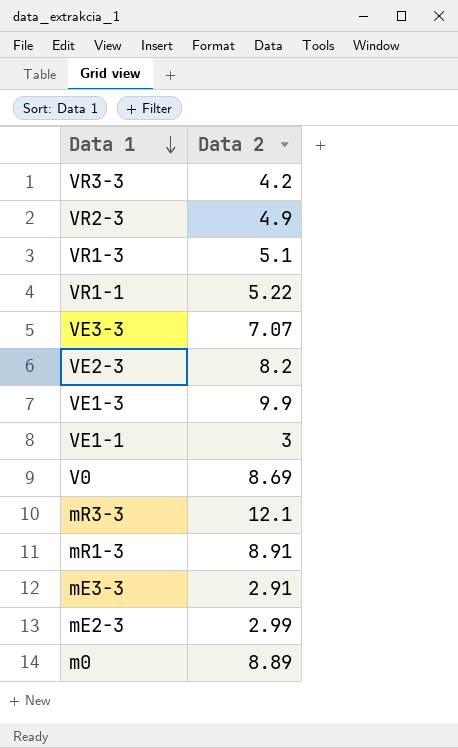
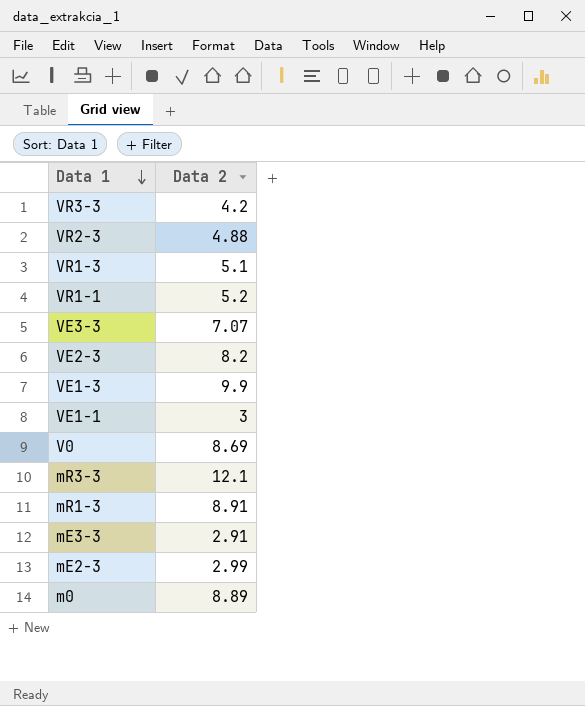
VR2-3 | Data 2: 4.9 -> 4.88
VR1-1 | Data 2: 5.22 -> 5.2

